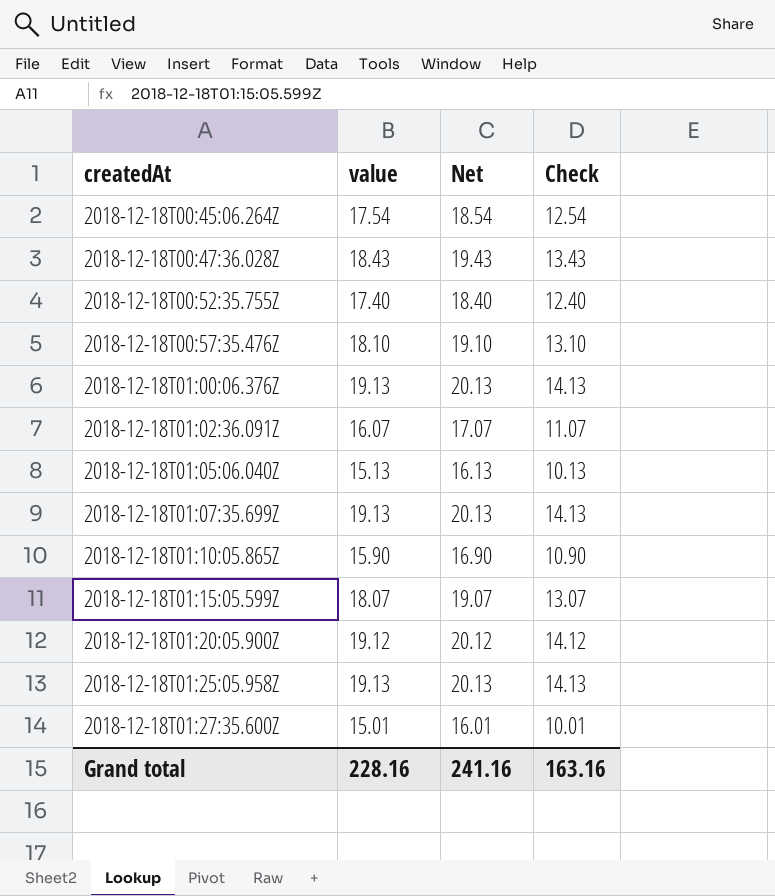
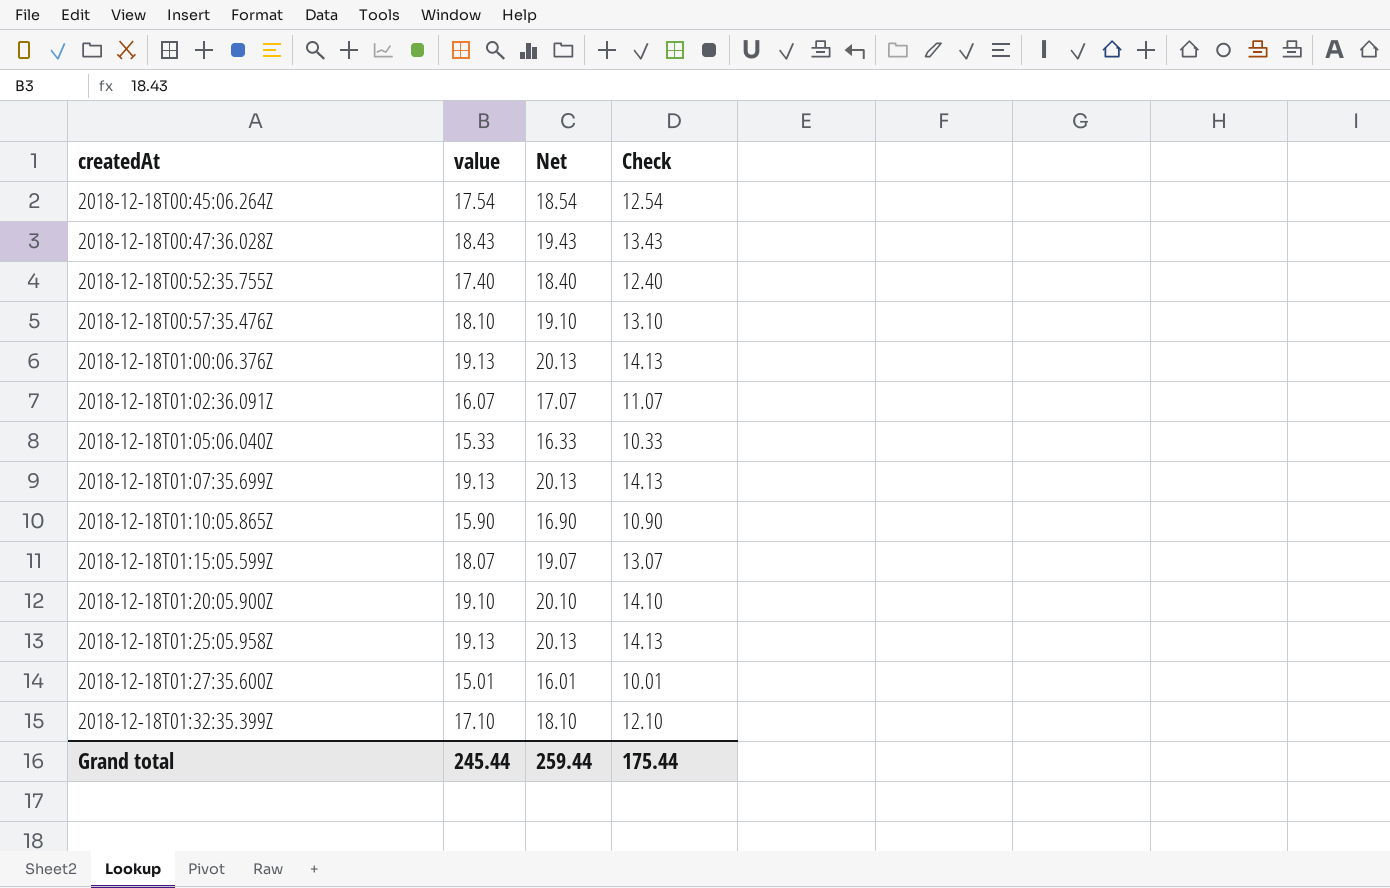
2018-12-18T01:05:06.040Z | value: 15.13 -> 15.33
2018-12-18T01:05:06.040Z | Net: 16.13 -> 16.33
2018-12-18T01:05:06.040Z | Check: 10.13 -> 10.33
2018-12-18T01:20:05.900Z | value: 19.12 -> 19.10
2018-12-18T01:20:05.900Z | Net: 20.12 -> 20.10
2018-12-18T01:20:05.900Z | Check: 14.12 -> 14.10
row 2018-12-18T01:32:35.399Z: none -> 17.10 | 18.10 | 12.10
Grand total | value: 228.16 -> 245.44
Grand total | Net: 241.16 -> 259.44
Grand total | Check: 163.16 -> 175.44

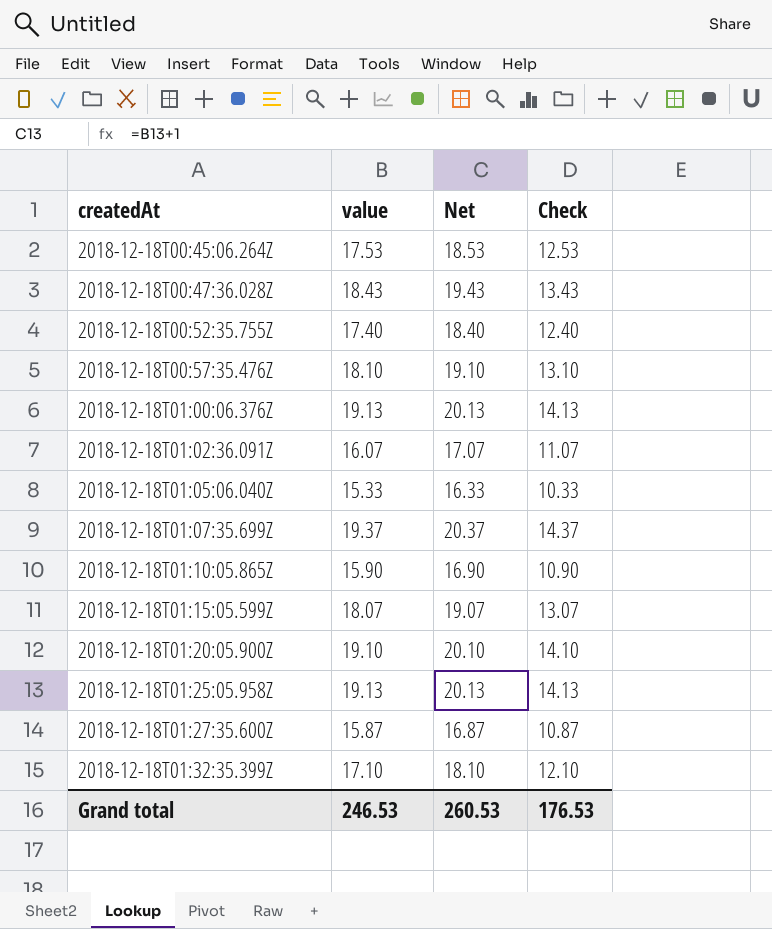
2018-12-18T00:45:06.264Z | value: 17.54 -> 17.53
2018-12-18T00:45:06.264Z | Net: 18.54 -> 18.53
2018-12-18T00:45:06.264Z | Check: 12.54 -> 12.53
2018-12-18T01:07:35.699Z | value: 19.13 -> 19.37
2018-12-18T01:07:35.699Z | Net: 20.13 -> 20.37
2018-12-18T01:07:35.699Z | Check: 14.13 -> 14.37
2018-12-18T01:27:35.600Z | value: 15.01 -> 15.87
2018-12-18T01:27:35.600Z | Net: 16.01 -> 16.87
2018-12-18T01:27:35.600Z | Check: 10.01 -> 10.87
Grand total | value: 245.44 -> 246.53
Grand total | Net: 259.44 -> 260.53
Grand total | Check: 175.44 -> 176.53

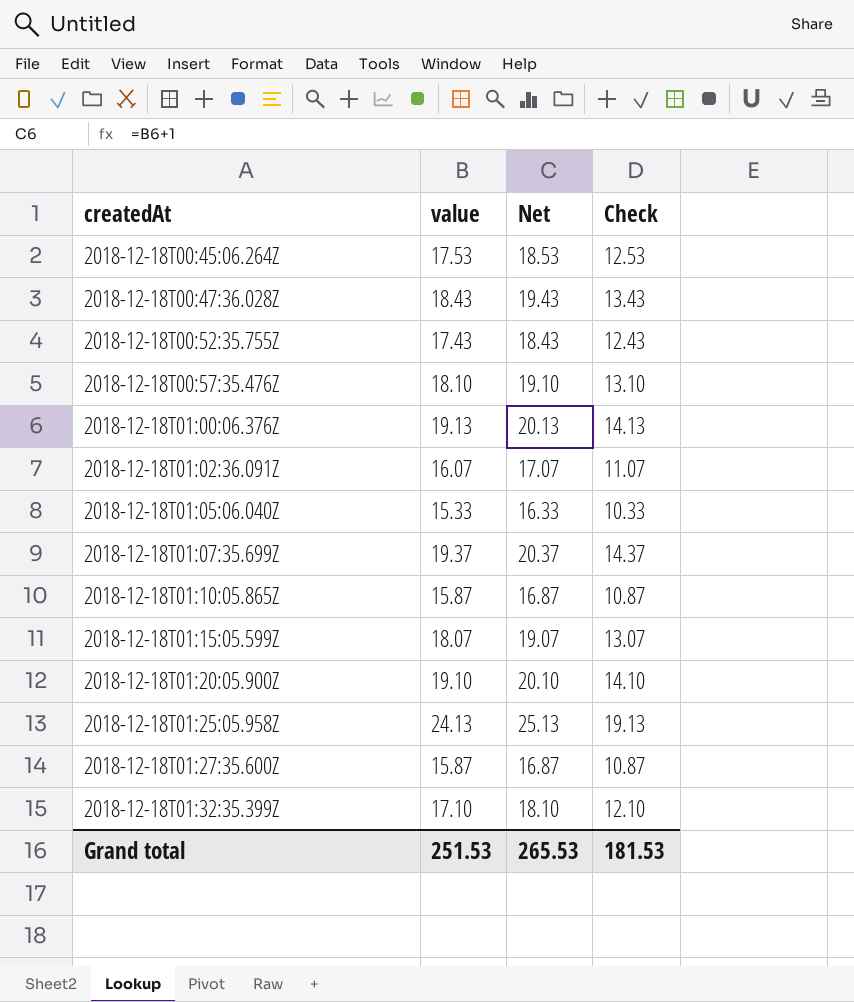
2018-12-18T00:52:35.755Z | value: 17.40 -> 17.43
2018-12-18T00:52:35.755Z | Net: 18.40 -> 18.43
2018-12-18T00:52:35.755Z | Check: 12.40 -> 12.43
2018-12-18T01:10:05.865Z | value: 15.90 -> 15.87
2018-12-18T01:10:05.865Z | Net: 16.90 -> 16.87
2018-12-18T01:10:05.865Z | Check: 10.90 -> 10.87
2018-12-18T01:25:05.958Z | value: 19.13 -> 24.13
2018-12-18T01:25:05.958Z | Net: 20.13 -> 25.13
2018-12-18T01:25:05.958Z | Check: 14.13 -> 19.13
Grand total | value: 246.53 -> 251.53
Grand total | Net: 260.53 -> 265.53
Grand total | Check: 176.53 -> 181.53

